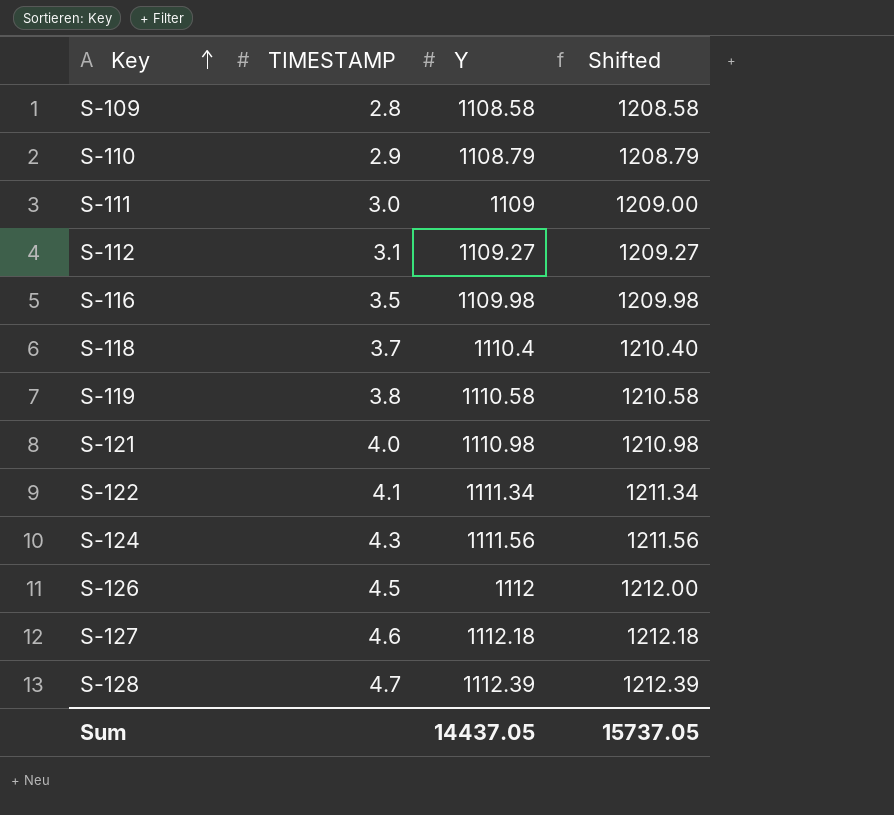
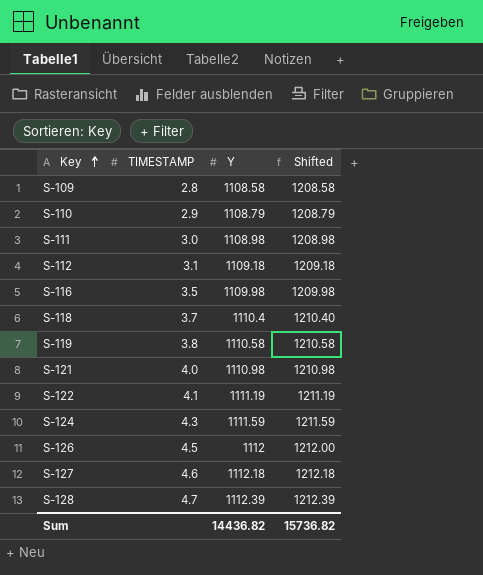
S-111 | Y: 1109 -> 1108.98
S-111 | Shifted: 1209.00 -> 1208.98
S-112 | Y: 1109.27 -> 1109.18
S-112 | Shifted: 1209.27 -> 1209.18
S-122 | Y: 1111.34 -> 1111.19
S-122 | Shifted: 1211.34 -> 1211.19
S-124 | Y: 1111.56 -> 1111.59
S-124 | Shifted: 1211.56 -> 1211.59
Sum | Y: 14437.05 -> 14436.82
Sum | Shifted: 15737.05 -> 15736.82

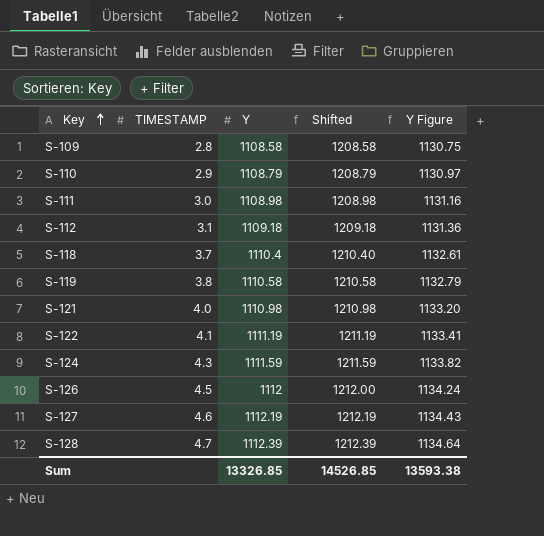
column Y Figure | formula: none -> [Y] * 1.02
row S-116: 3.5 | 1109.98 | 1209.98 -> none
S-127 | Y: 1112.18 -> 1112.19
S-127 | Shifted: 1212.18 -> 1212.19
Sum | Y: 14436.82 -> 13326.85
Sum | Shifted: 15736.82 -> 14526.85

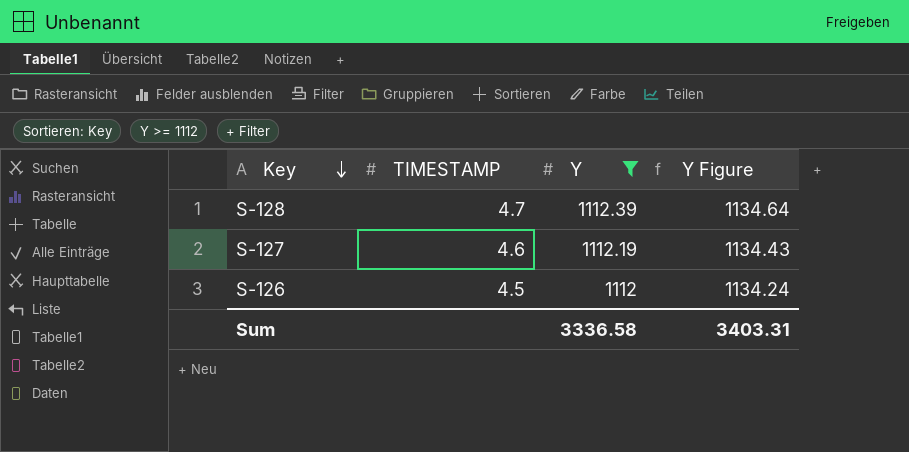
filter: none -> Y >= 1112
row order: Key ascending -> Key descending
column Shifted | formula: [Y] + 100 -> none
Sum | Y: 13326.85 -> 3336.58
Sum | Y Figure: 13593.38 -> 3403.31

